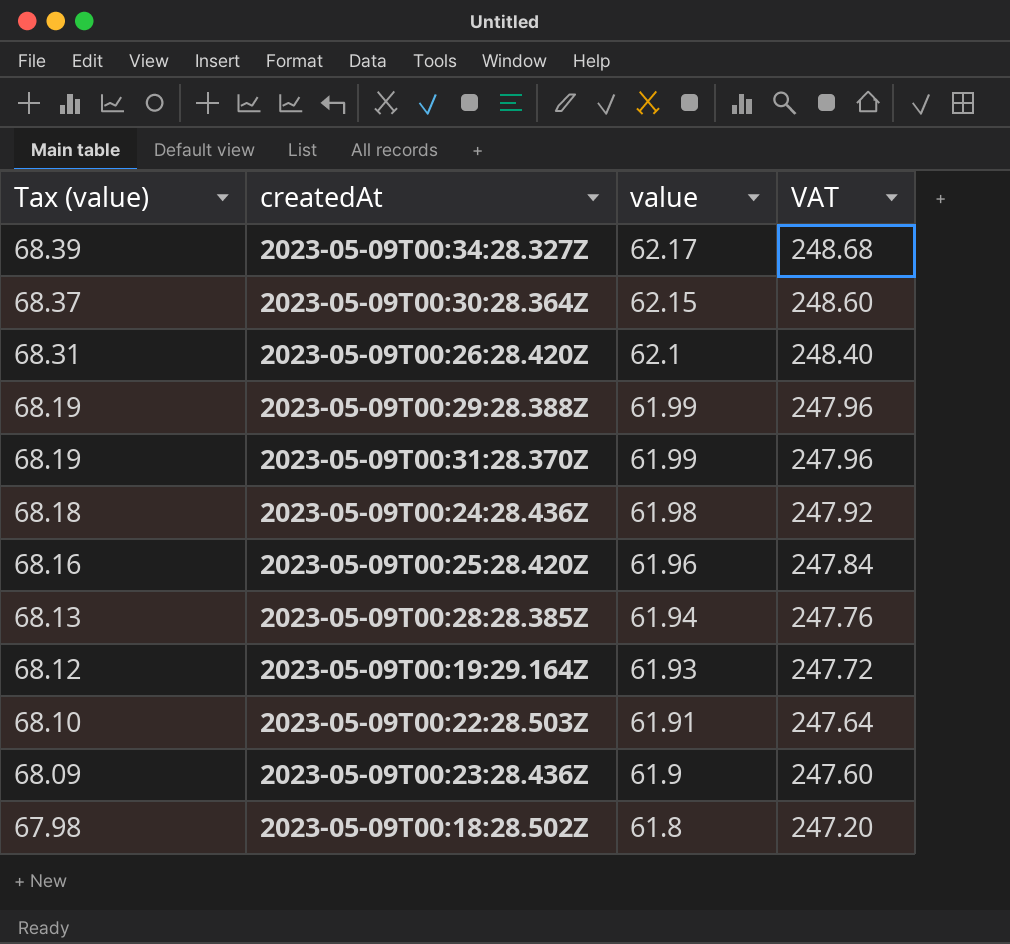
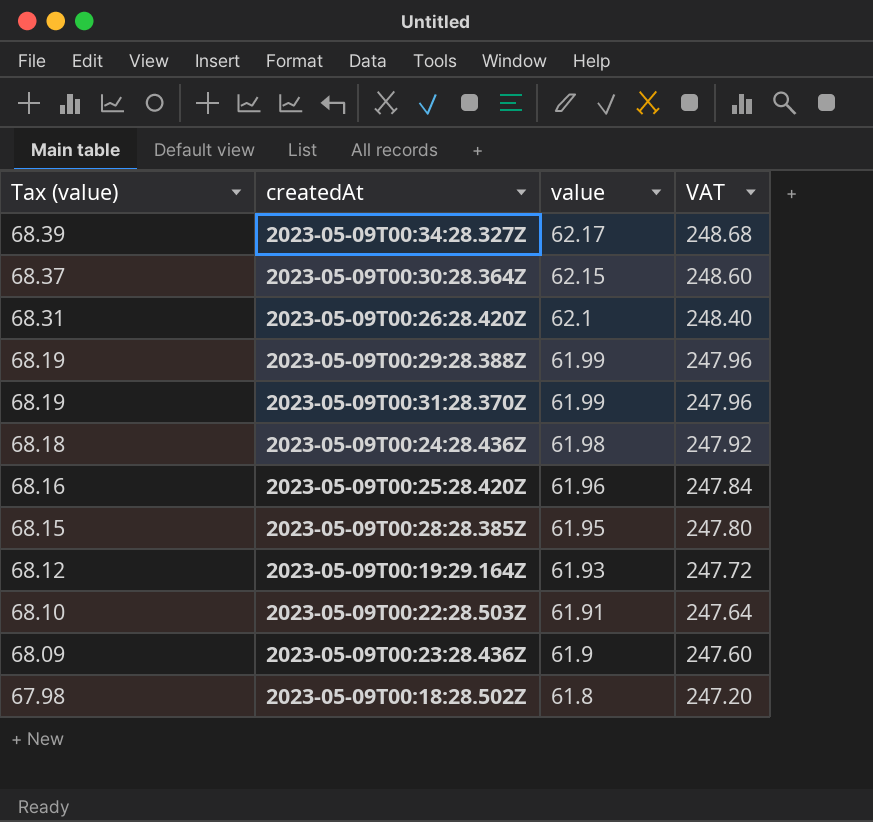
2023-05-09T00:28:28.385Z | Tax (value): 68.13 -> 68.15
2023-05-09T00:28:28.385Z | value: 61.94 -> 61.95
2023-05-09T00:28:28.385Z | VAT: 247.76 -> 247.80

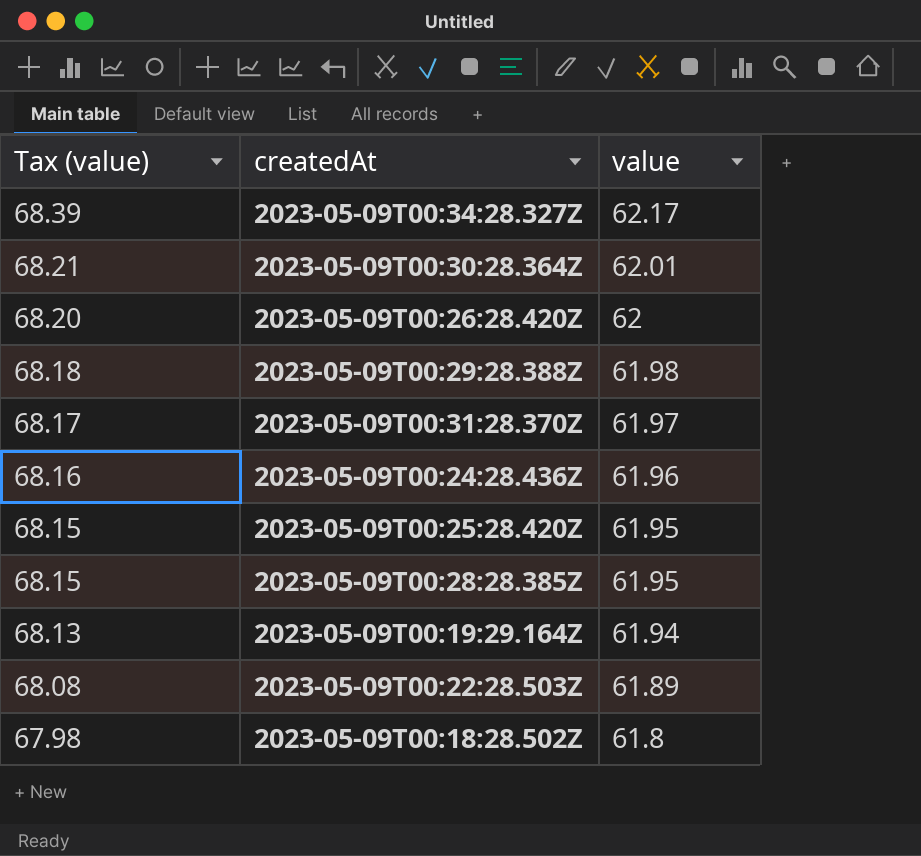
column VAT | formula: [value] * 4 -> none
row 2023-05-09T00:23:28.436Z: 68.09 | 61.9 | 247.60 -> none
2023-05-09T00:30:28.364Z | Tax (value): 68.37 -> 68.21
2023-05-09T00:30:28.364Z | value: 62.15 -> 62.01
2023-05-09T00:26:28.420Z | Tax (value): 68.31 -> 68.20
2023-05-09T00:26:28.420Z | value: 62.1 -> 62
2023-05-09T00:29:28.388Z | Tax (value): 68.19 -> 68.18
2023-05-09T00:29:28.388Z | value: 61.99 -> 61.98
2023-05-09T00:31:28.370Z | Tax (value): 68.19 -> 68.17
2023-05-09T00:31:28.370Z | value: 61.99 -> 61.97
2023-05-09T00:24:28.436Z | Tax (value): 68.18 -> 68.16
2023-05-09T00:24:28.436Z | value: 61.98 -> 61.96
2023-05-09T00:25:28.420Z | Tax (value): 68.16 -> 68.15
2023-05-09T00:25:28.420Z | value: 61.96 -> 61.95
2023-05-09T00:19:29.164Z | Tax (value): 68.12 -> 68.13
2023-05-09T00:19:29.164Z | value: 61.93 -> 61.94
2023-05-09T00:22:28.503Z | Tax (value): 68.10 -> 68.08
2023-05-09T00:22:28.503Z | value: 61.91 -> 61.89

